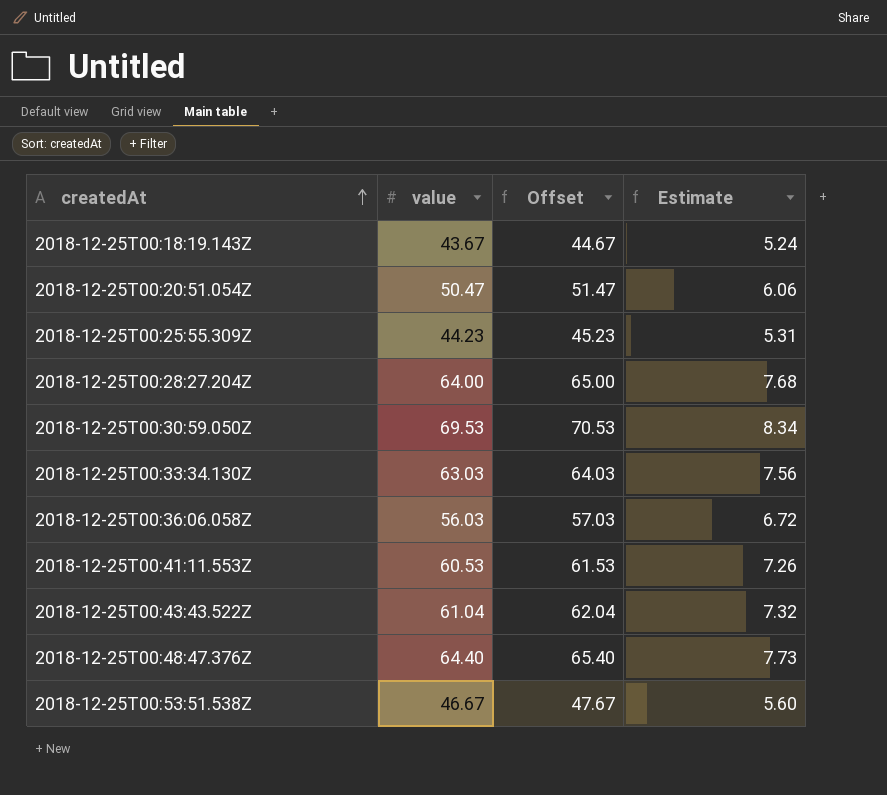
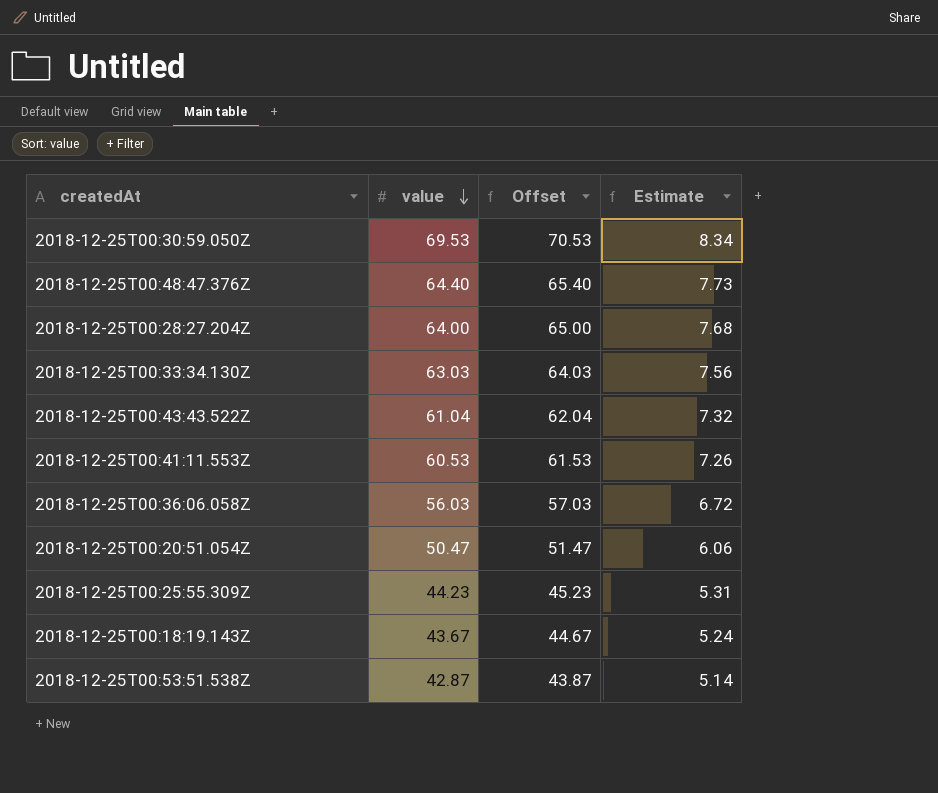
row order: createdAt ascending -> value descending
2018-12-25T00:53:51.538Z | value: 46.67 -> 42.87
2018-12-25T00:53:51.538Z | Offset: 47.67 -> 43.87
2018-12-25T00:53:51.538Z | Estimate: 5.60 -> 5.14

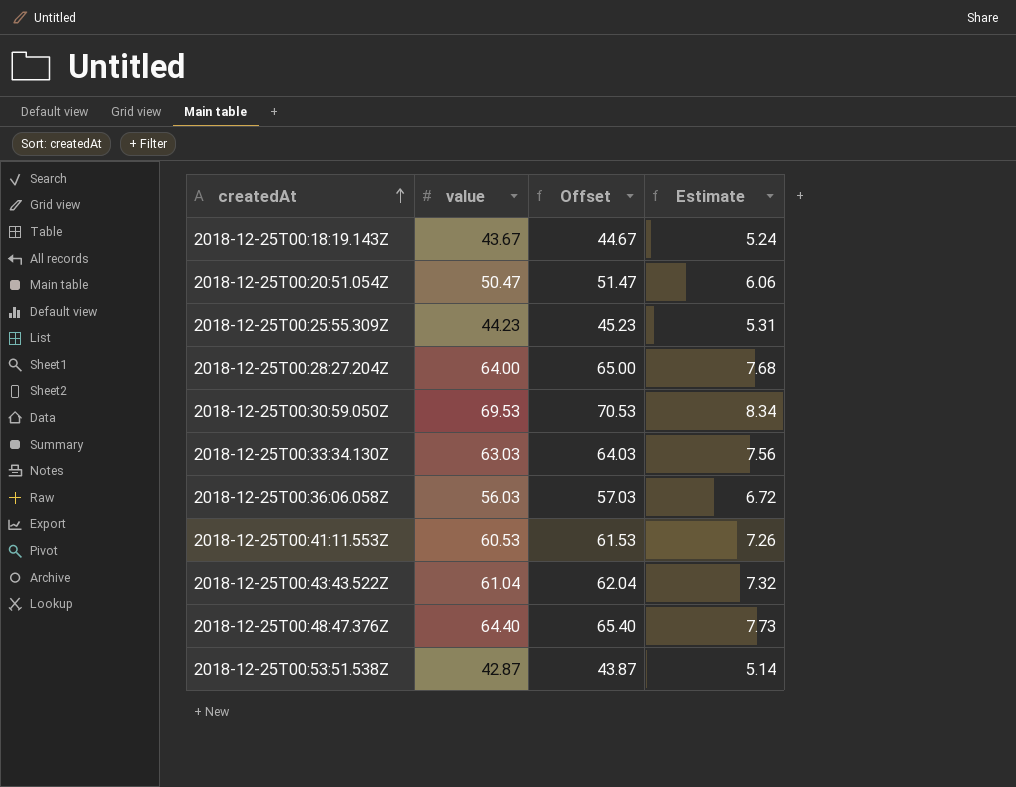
row order: value descending -> createdAt ascending

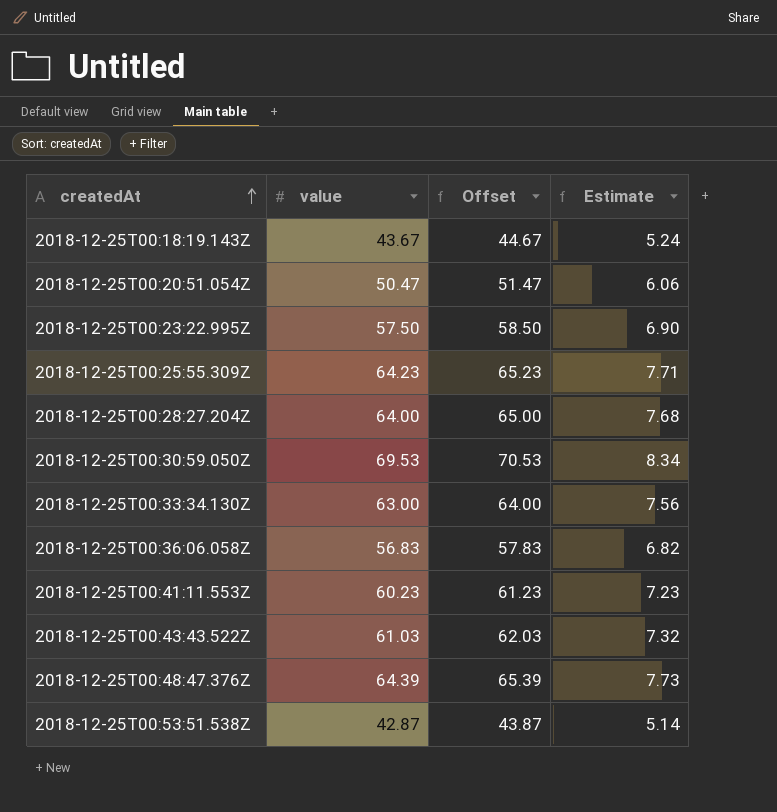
row 2018-12-25T00:23:22.995Z: none -> 57.50 | 58.50 | 6.90
2018-12-25T00:25:55.309Z | value: 44.23 -> 64.23
2018-12-25T00:25:55.309Z | Offset: 45.23 -> 65.23
2018-12-25T00:25:55.309Z | Estimate: 5.31 -> 7.71
2018-12-25T00:33:34.130Z | value: 63.03 -> 63.00
2018-12-25T00:33:34.130Z | Offset: 64.03 -> 64.00
2018-12-25T00:36:06.058Z | value: 56.03 -> 56.83
2018-12-25T00:36:06.058Z | Offset: 57.03 -> 57.83
2018-12-25T00:36:06.058Z | Estimate: 6.72 -> 6.82
2018-12-25T00:41:11.553Z | value: 60.53 -> 60.23
2018-12-25T00:41:11.553Z | Offset: 61.53 -> 61.23
2018-12-25T00:41:11.553Z | Estimate: 7.26 -> 7.23
2018-12-25T00:43:43.522Z | value: 61.04 -> 61.03
2018-12-25T00:43:43.522Z | Offset: 62.04 -> 62.03
2018-12-25T00:48:47.376Z | value: 64.40 -> 64.39
2018-12-25T00:48:47.376Z | Offset: 65.40 -> 65.39

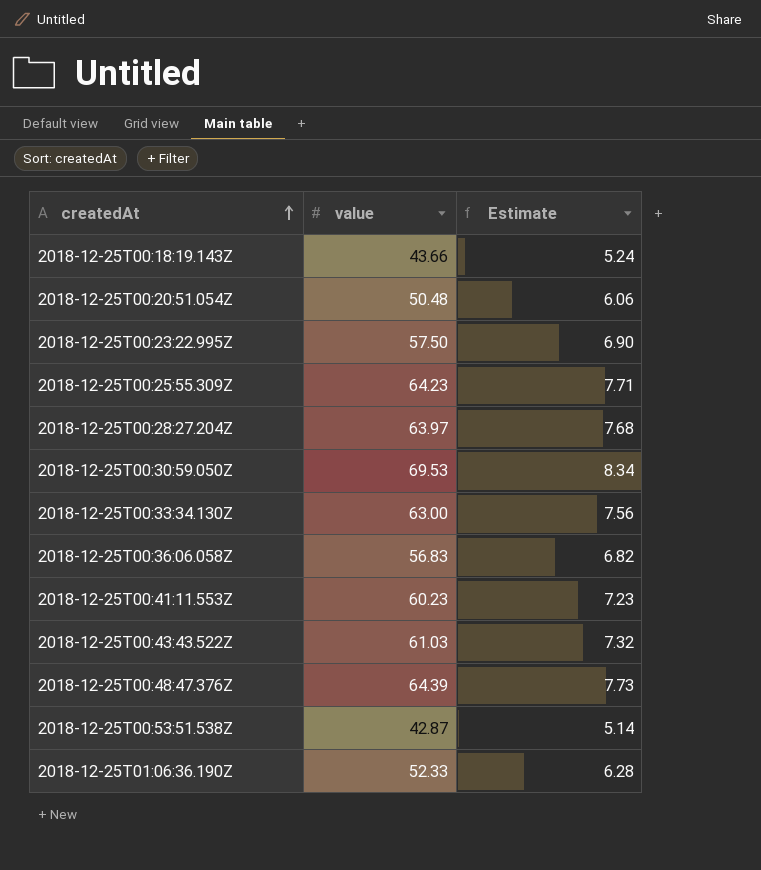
column Offset | formula: [value] + 1 -> none
2018-12-25T00:18:19.143Z | value: 43.67 -> 43.66
2018-12-25T00:20:51.054Z | value: 50.47 -> 50.48
2018-12-25T00:28:27.204Z | value: 64.00 -> 63.97
row 2018-12-25T01:06:36.190Z: none -> 52.33 | 6.28

